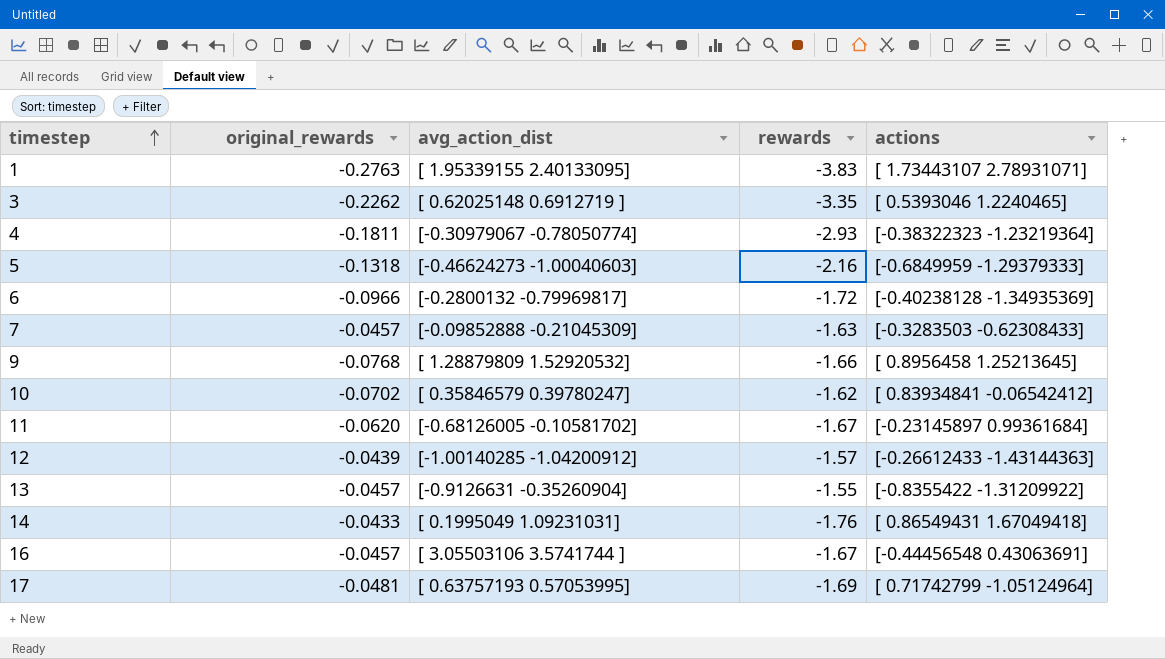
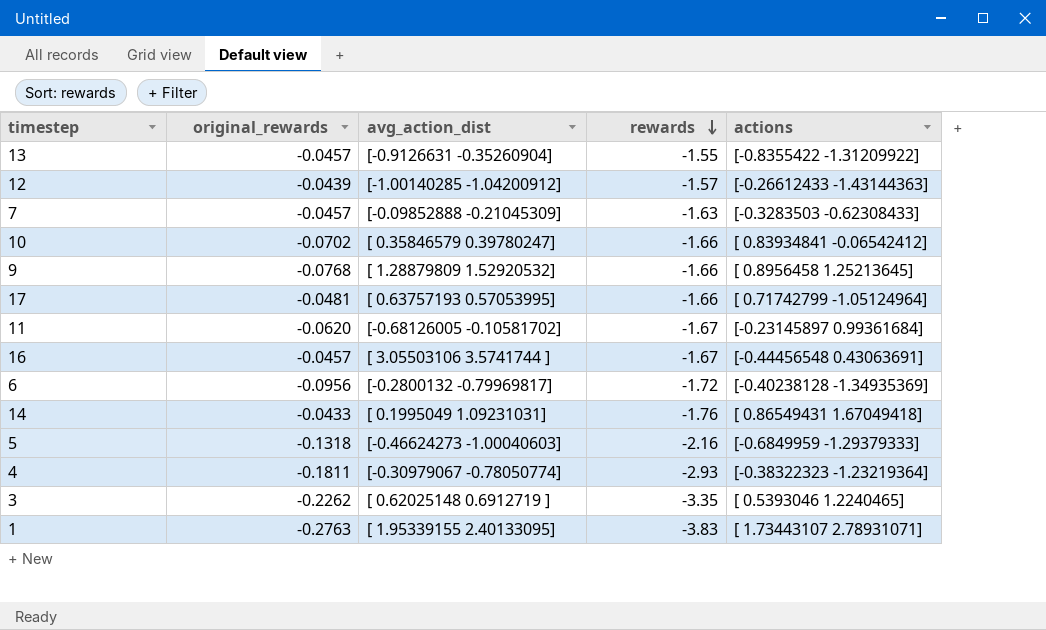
row order: timestep ascending -> rewards descending
10 | rewards: -1.62 -> -1.66
17 | rewards: -1.69 -> -1.66
6 | original_rewards: -0.0966 -> -0.0956

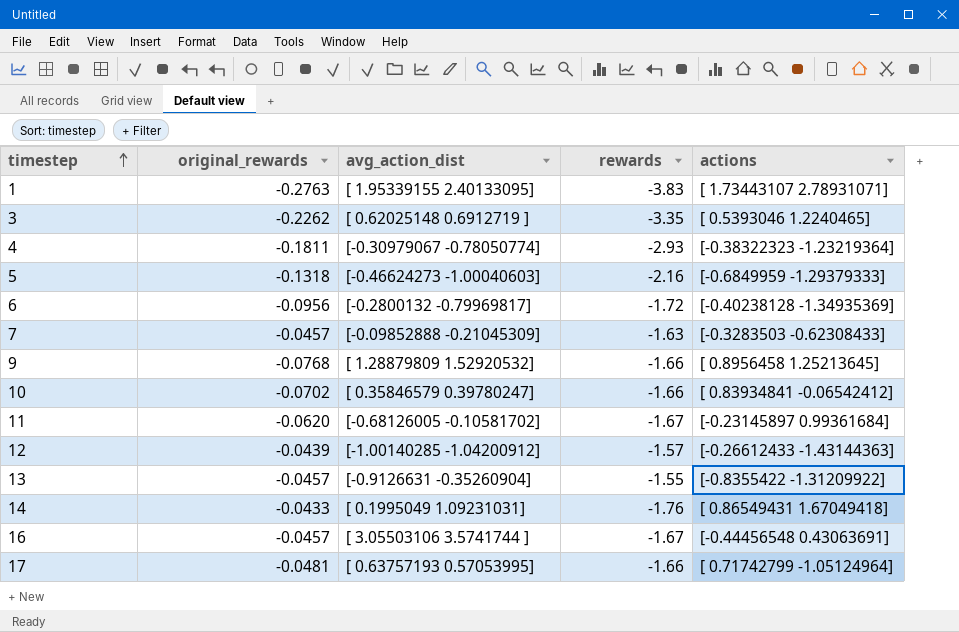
row order: rewards descending -> timestep ascending

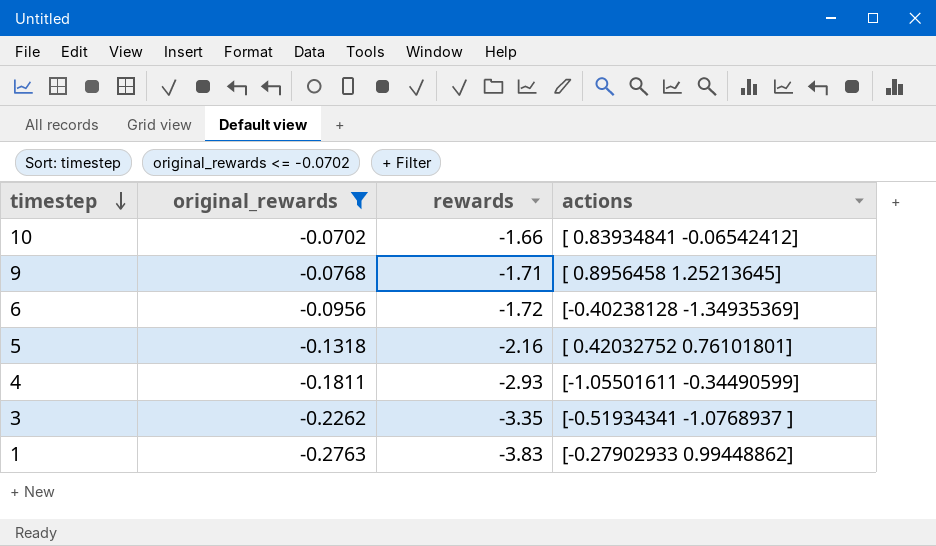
filter: none -> original_rewards <= -0.0702
row order: timestep ascending -> timestep descending
column avg_action_dist | position: 3 -> none
9 | rewards: -1.66 -> -1.71
5 | actions: [-0.6849959 -1.29379333] -> [ 0.42032752 0.76101801]
4 | actions: [-0.38322323 -1.23219364] -> [-1.05501611 -0.34490599]
3 | actions: [ 0.5393046 1.2240465] -> [-0.51934341 -1.0768937 ]
1 | actions: [ 1.73443107 2.78931071] -> [-0.27902933 0.99448862]

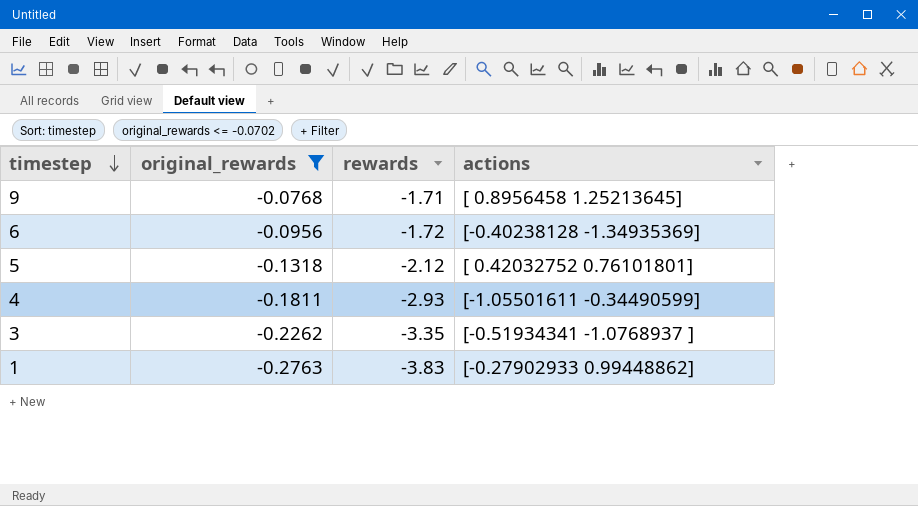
row 10: -0.0702 | -1.66 | [ 0.83934841 -0.06542412] -> none
5 | rewards: -2.16 -> -2.12

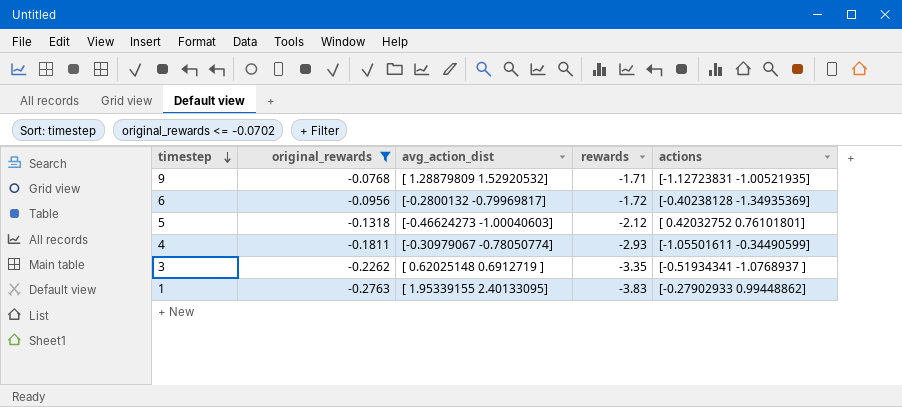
column avg_action_dist | position: none -> 3
9 | actions: [ 0.8956458 1.25213645] -> [-1.12723831 -1.00521935]

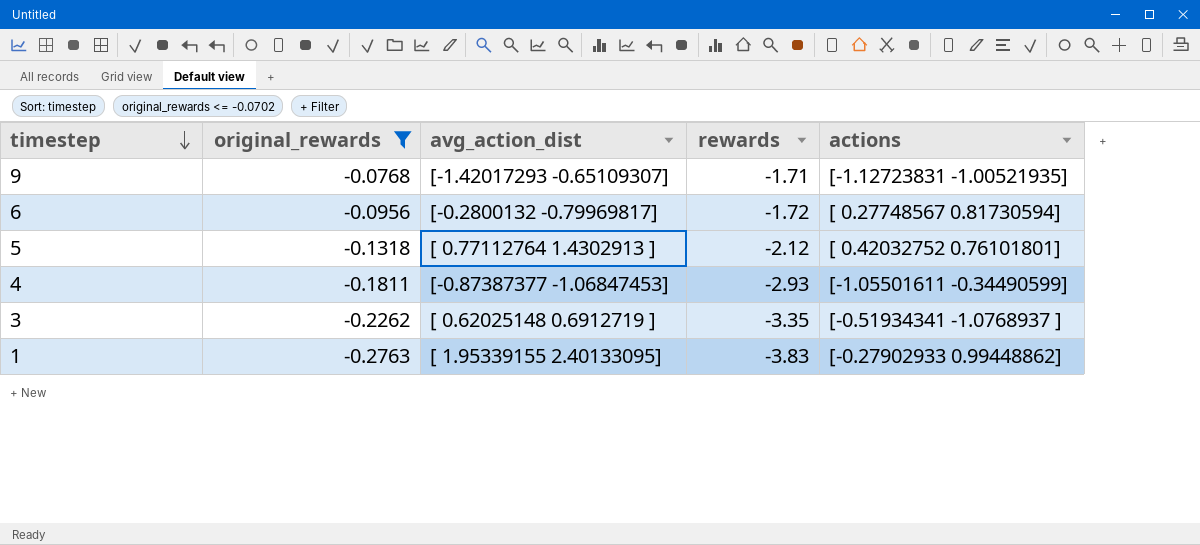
9 | avg_action_dist: [ 1.28879809 1.52920532] -> [-1.42017293 -0.65109307]
6 | actions: [-0.40238128 -1.34935369] -> [ 0.27748567 0.81730594]
5 | avg_action_dist: [-0.46624273 -1.00040603] -> [ 0.77112764 1.4302913 ]
4 | avg_action_dist: [-0.30979067 -0.78050774] -> [-0.87387377 -1.06847453]

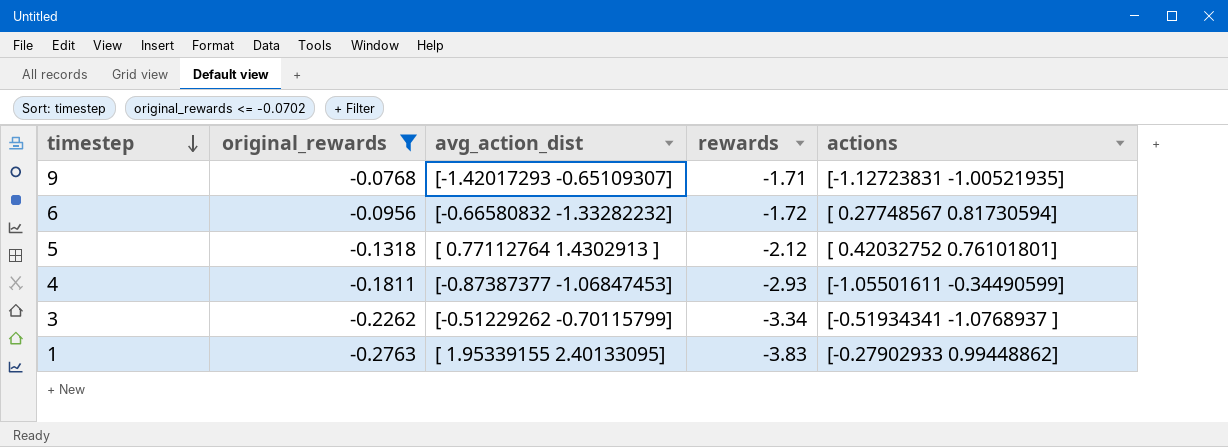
6 | avg_action_dist: [-0.2800132 -0.79969817] -> [-0.66580832 -1.33282232]
3 | avg_action_dist: [ 0.62025148 0.6912719 ] -> [-0.51229262 -0.70115799]
3 | rewards: -3.35 -> -3.34

